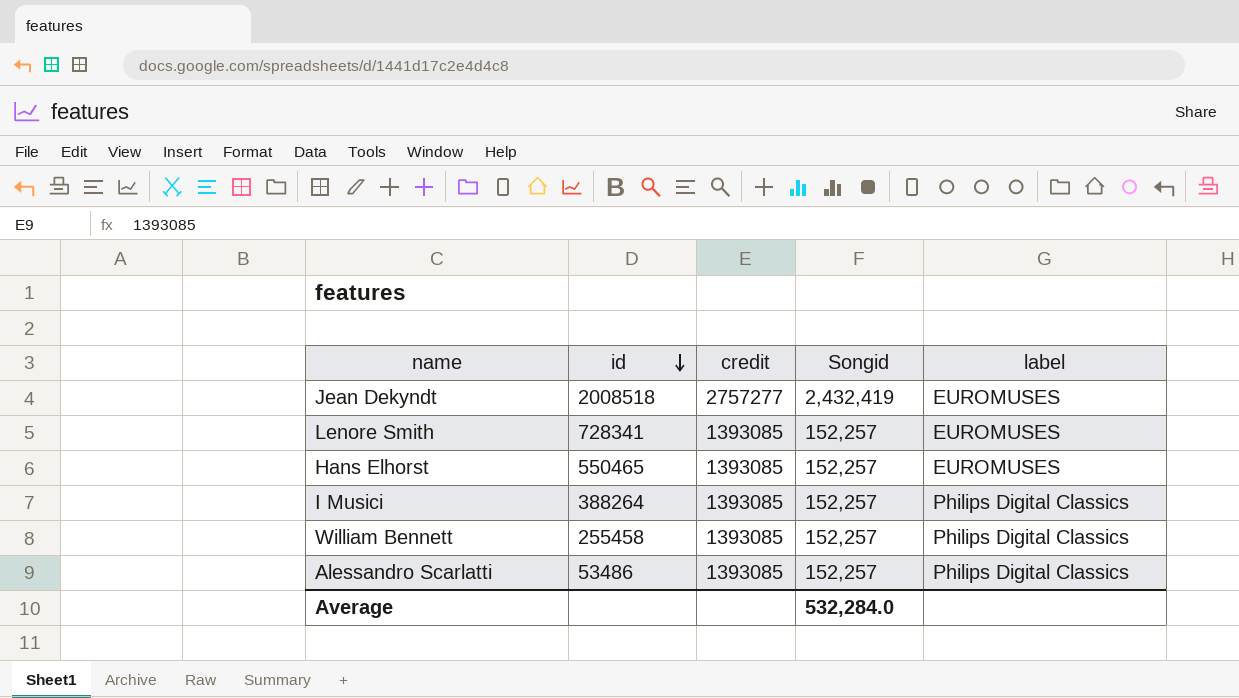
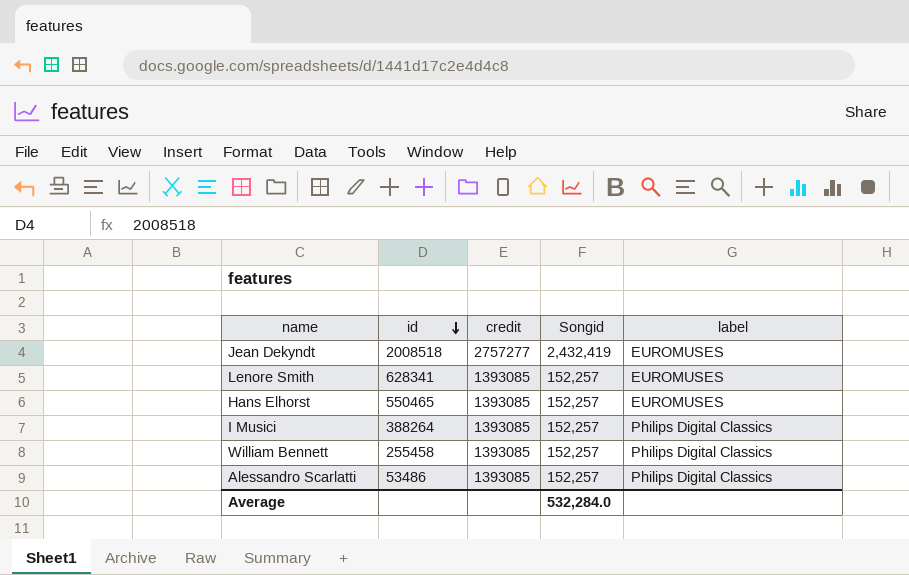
Lenore Smith | id: 728341 -> 628341

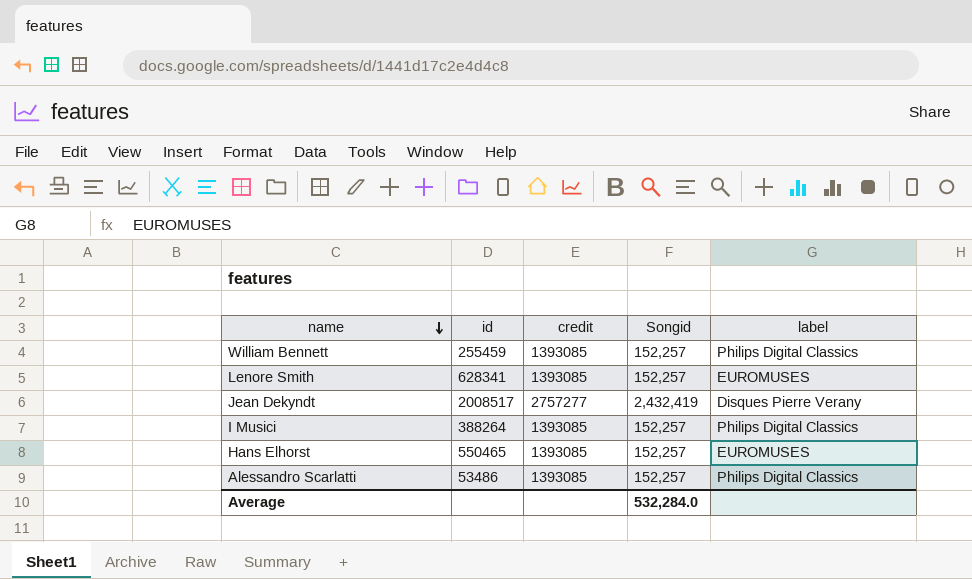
row order: id descending -> name descending
William Bennett | id: 255458 -> 255459
Jean Dekyndt | id: 2008518 -> 2008517
Jean Dekyndt | label: EUROMUSES -> Disques Pierre Verany

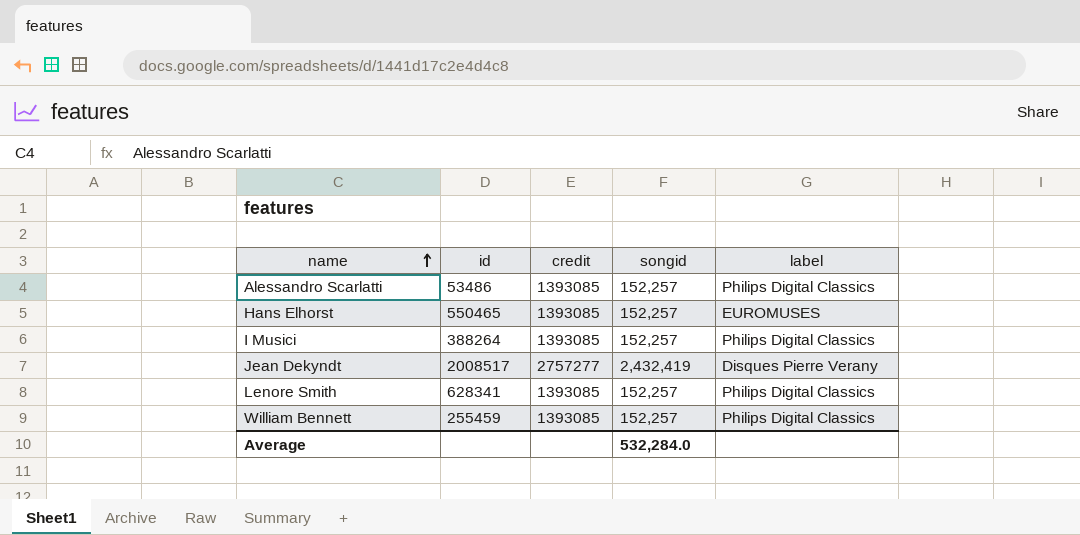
row order: name descending -> name ascending
column name: Songid -> songid
Lenore Smith | label: EUROMUSES -> Philips Digital Classics

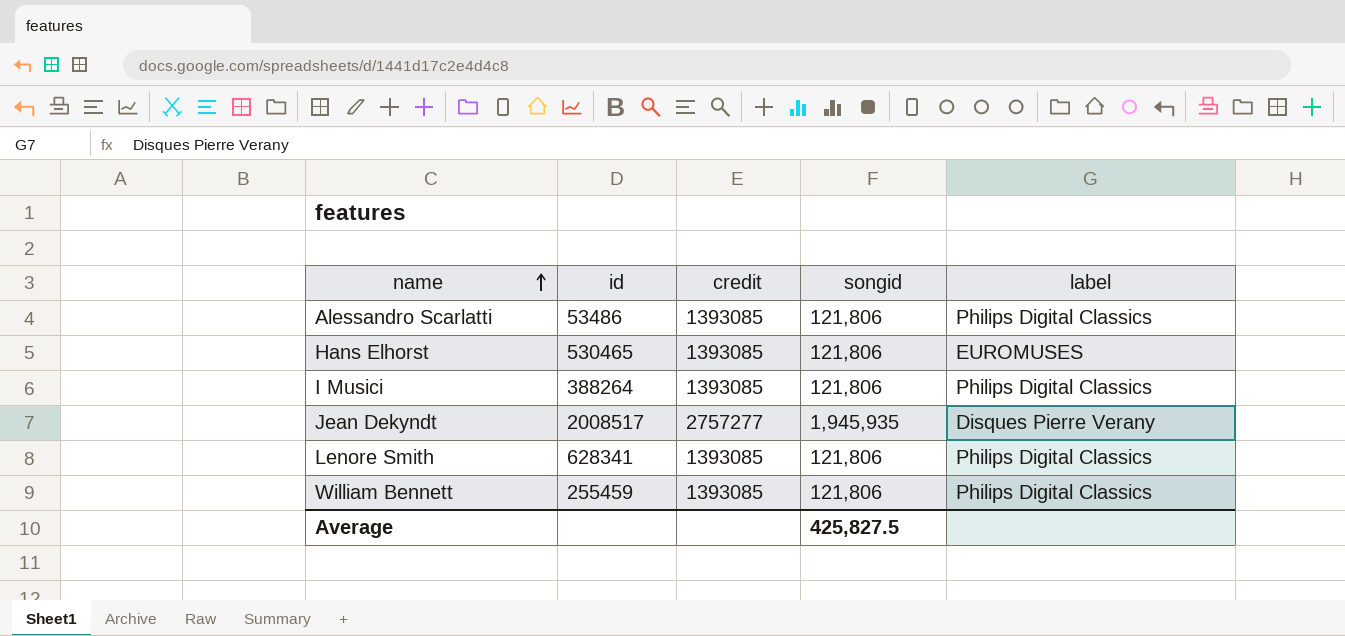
Alessandro Scarlatti | songid: 152,257 -> 121,806
Hans Elhorst | id: 550465 -> 530465
Hans Elhorst | songid: 152,257 -> 121,806
I Musici | songid: 152,257 -> 121,806
Jean Dekyndt | songid: 2,432,419 -> 1,945,935
Lenore Smith | songid: 152,257 -> 121,806
William Bennett | songid: 152,257 -> 121,806
Average | songid: 532,284.0 -> 425,827.5

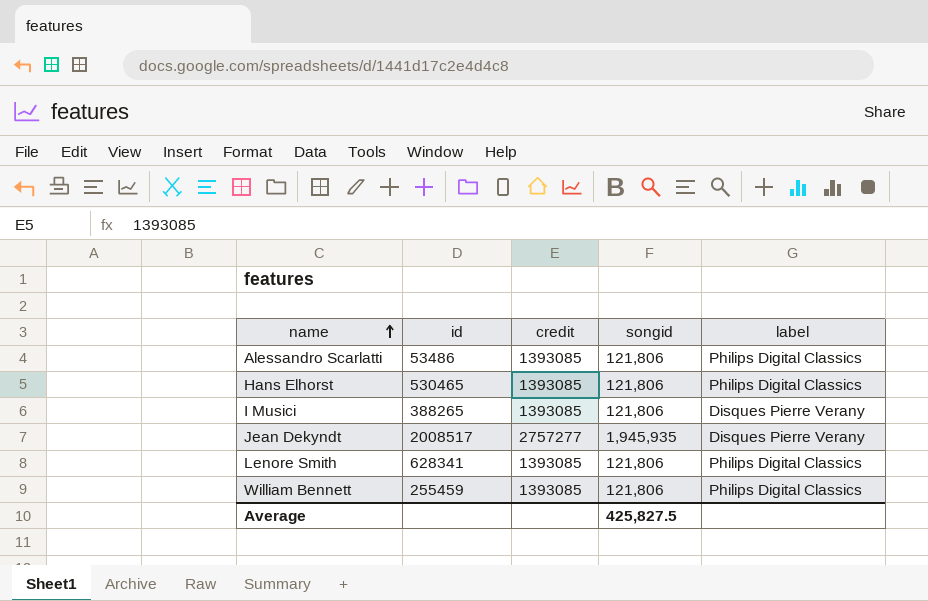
Hans Elhorst | label: EUROMUSES -> Philips Digital Classics
I Musici | id: 388264 -> 388265
I Musici | label: Philips Digital Classics -> Disques Pierre Verany

